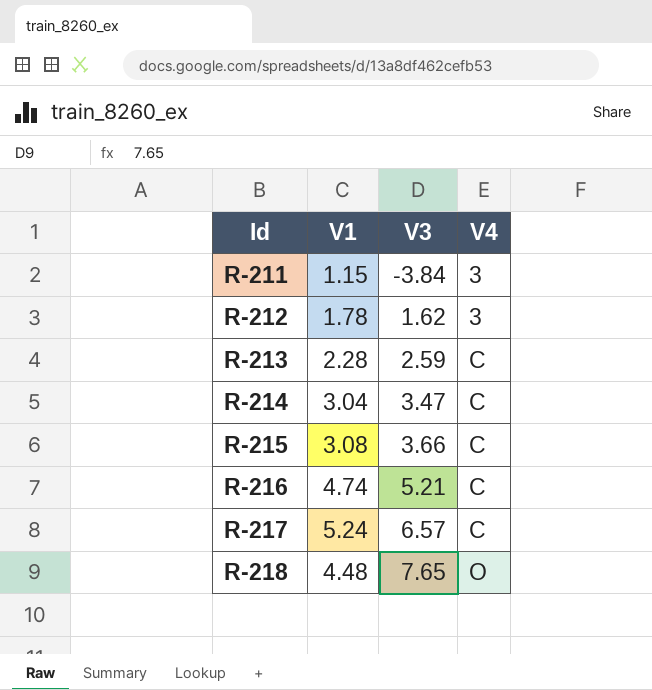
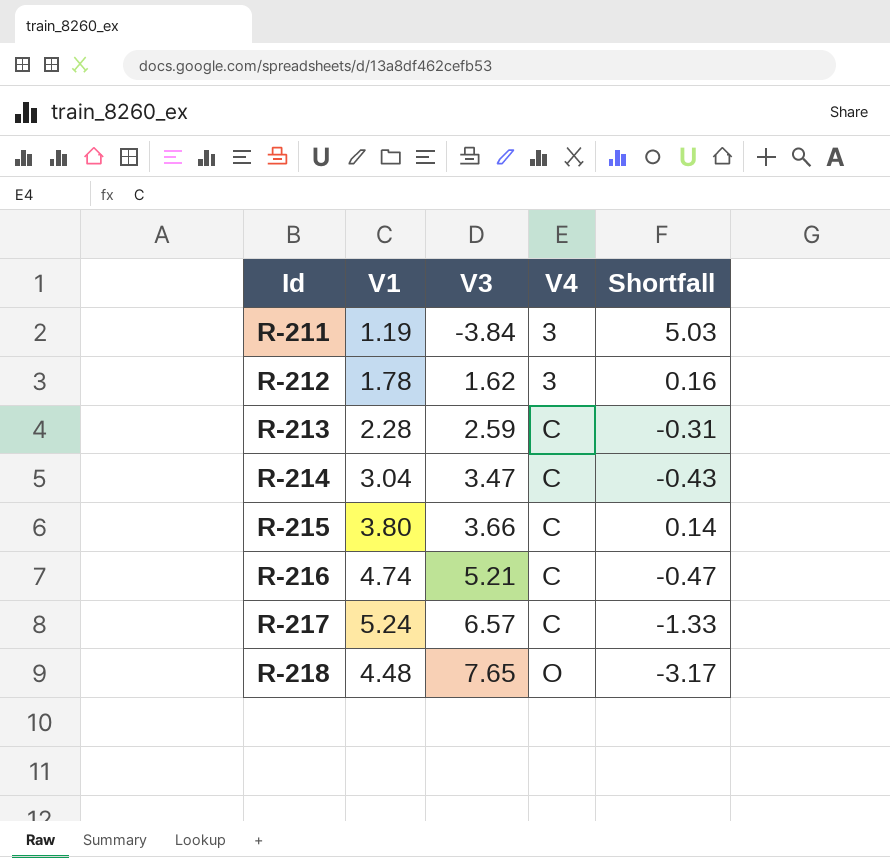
column Shortfall | formula: none -> [V1] - [V3]
R-211 | V1: 1.15 -> 1.19
R-215 | V1: 3.08 -> 3.80

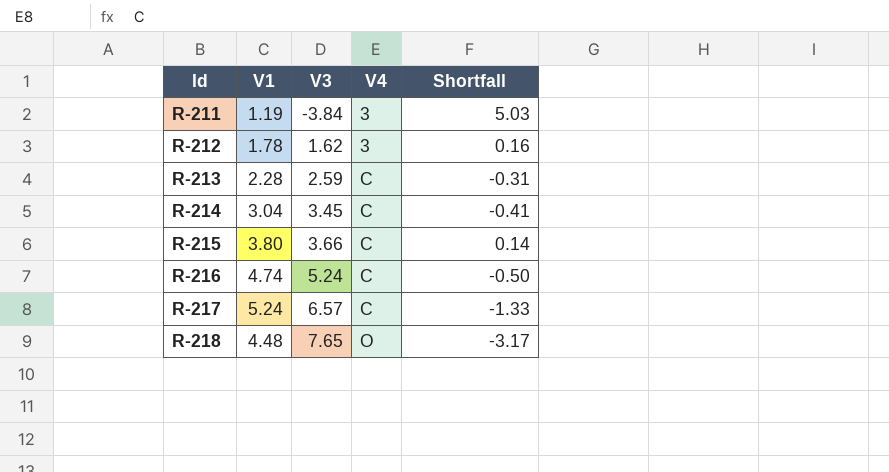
R-214 | V3: 3.47 -> 3.45
R-214 | Shortfall: -0.43 -> -0.41
R-216 | V3: 5.21 -> 5.24
R-216 | Shortfall: -0.47 -> -0.50

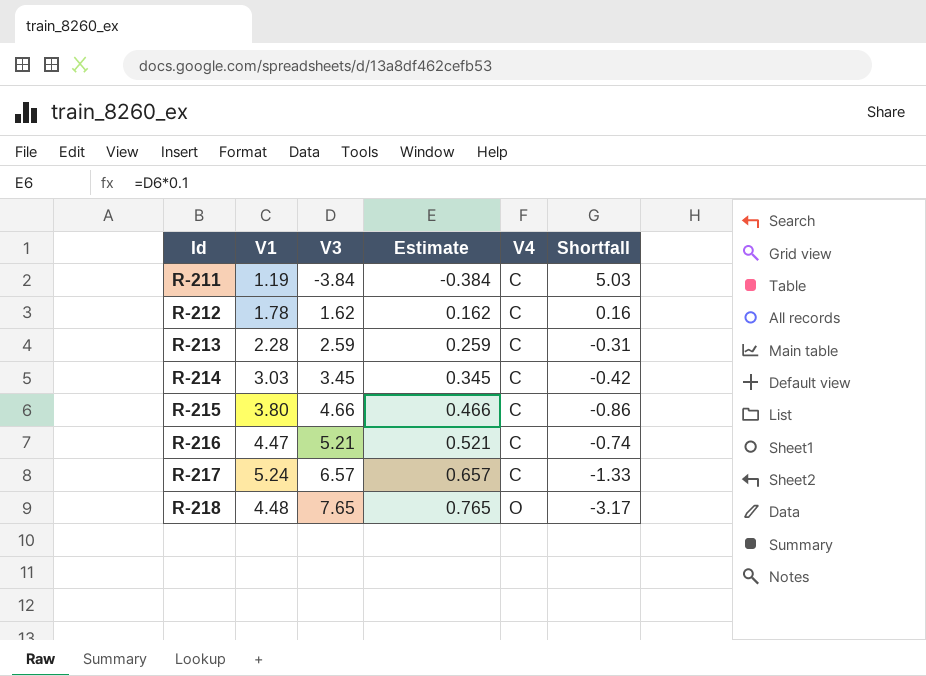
column Estimate | formula: none -> [V3] * 0.1
R-211 | V4: 3 -> C
R-212 | V4: 3 -> C
R-214 | V1: 3.04 -> 3.03
R-214 | Shortfall: -0.41 -> -0.42
R-215 | V3: 3.66 -> 4.66
R-215 | Shortfall: 0.14 -> -0.86
R-216 | V1: 4.74 -> 4.47
R-216 | V3: 5.24 -> 5.21
R-216 | Shortfall: -0.50 -> -0.74

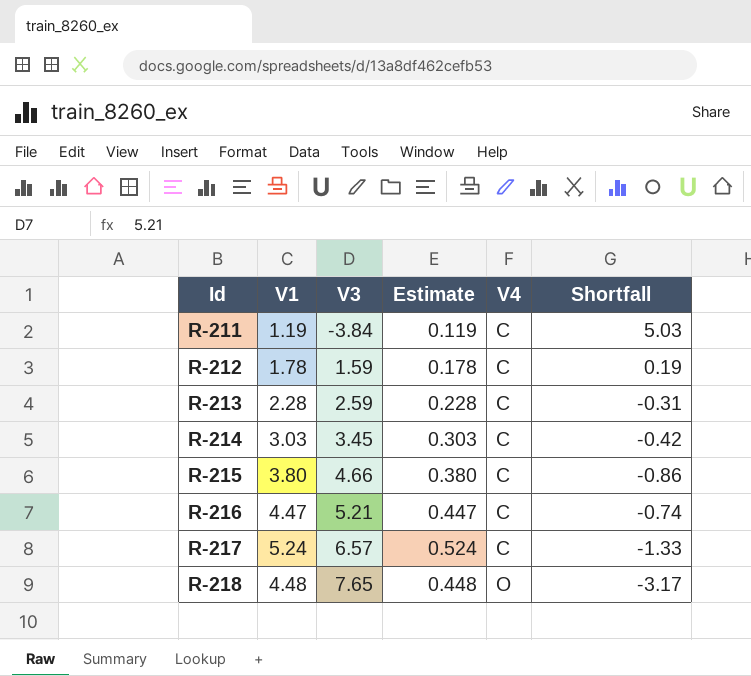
column Estimate | formula: [V3] * 0.1 -> [V1] * 0.1
R-212 | V3: 1.62 -> 1.59
R-212 | Shortfall: 0.16 -> 0.19

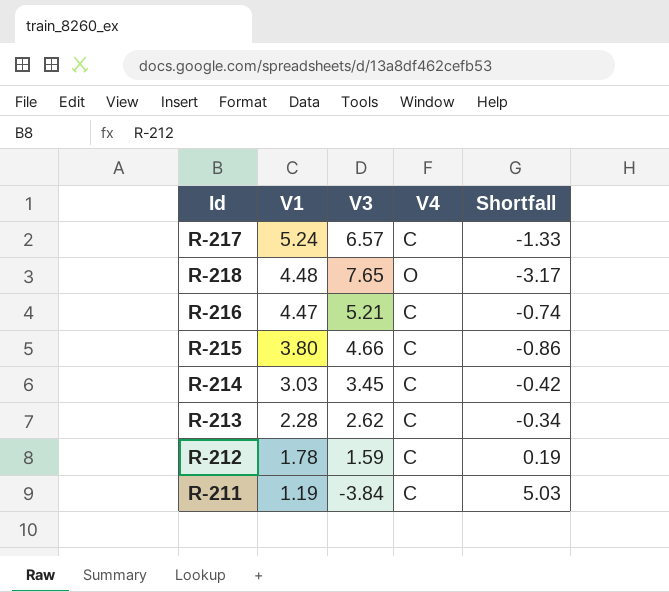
row order: Id ascending -> V1 descending
column Estimate | formula: [V1] * 0.1 -> none
R-213 | V3: 2.59 -> 2.62
R-213 | Shortfall: -0.31 -> -0.34

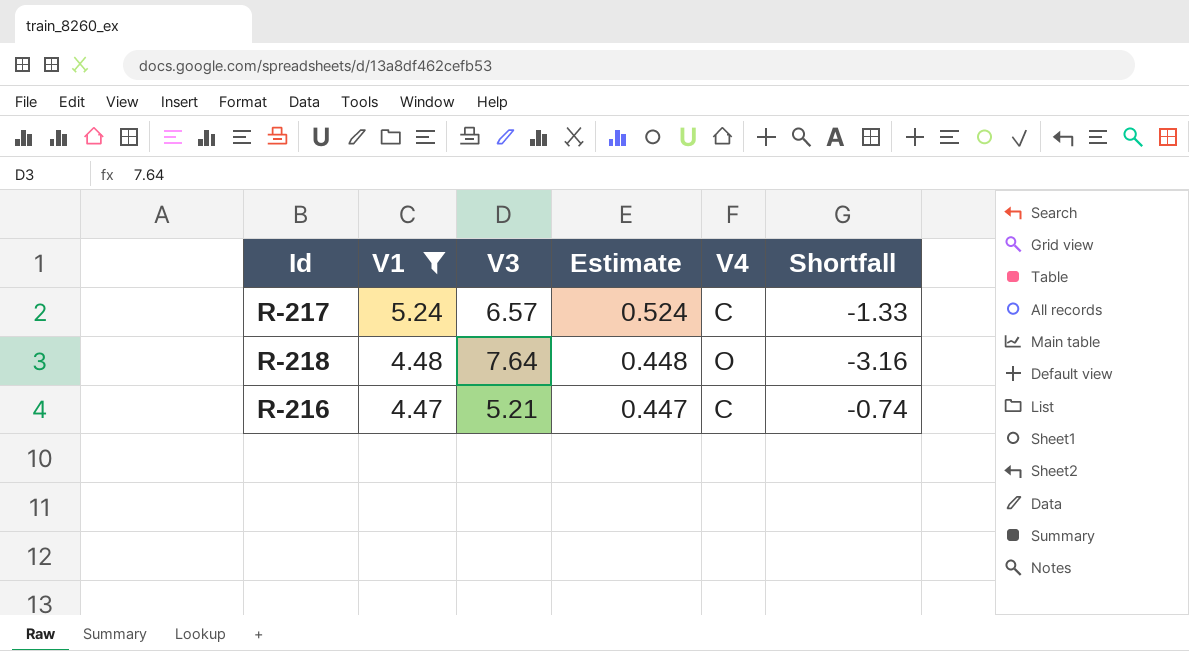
filter: none -> V1 >= 4.47
column Estimate | formula: none -> [V1] * 0.1
R-218 | V3: 7.65 -> 7.64
R-218 | Shortfall: -3.17 -> -3.16

